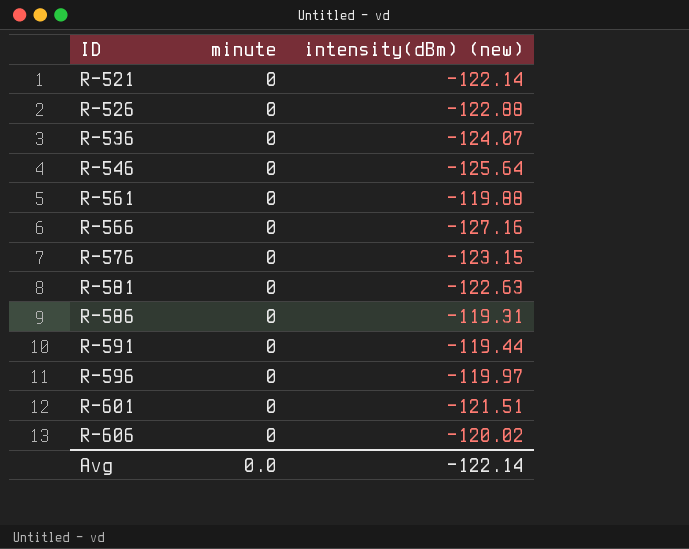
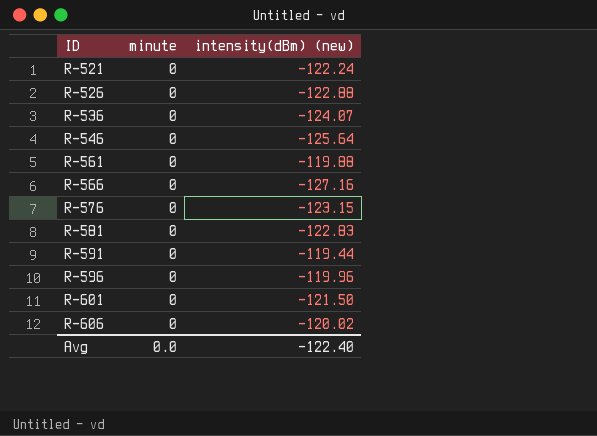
row R-586: 0 | -119.31 -> none
R-521 | intensity(dBm) (new): -122.14 -> -122.24
R-581 | intensity(dBm) (new): -122.63 -> -122.83
R-596 | intensity(dBm) (new): -119.97 -> -119.96
R-601 | intensity(dBm) (new): -121.51 -> -121.50
Avg | intensity(dBm) (new): -122.14 -> -122.40

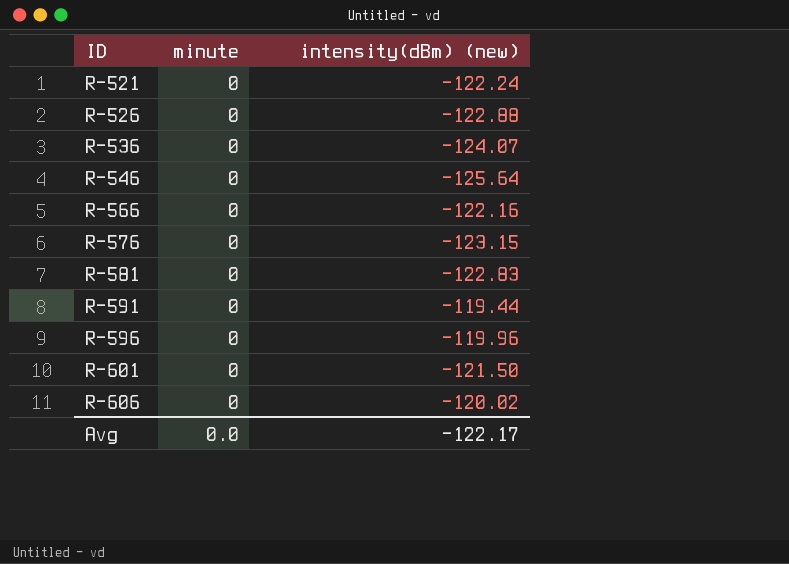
row R-561: 0 | -119.88 -> none
R-566 | intensity(dBm) (new): -127.16 -> -122.16
Avg | intensity(dBm) (new): -122.40 -> -122.17

